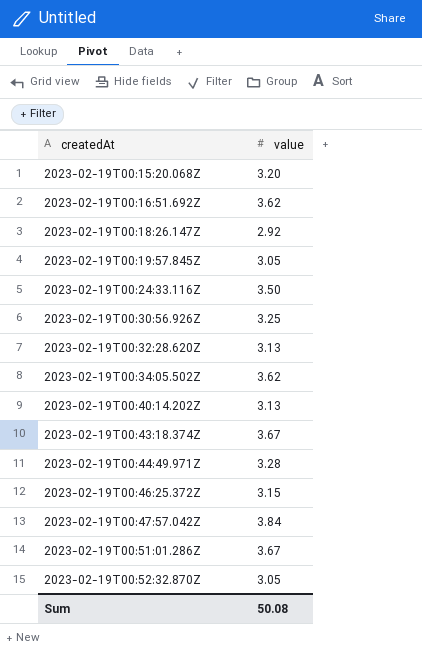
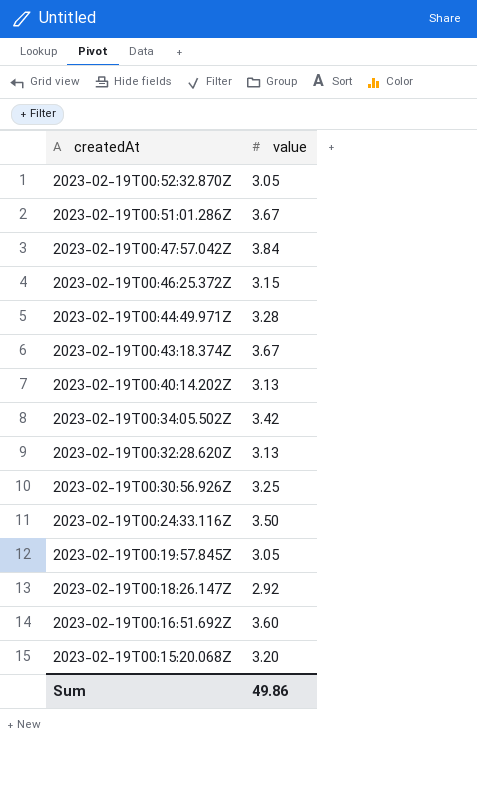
row order: createdAt ascending -> createdAt descending
2023-02-19T00:34:05.502Z | value: 3.62 -> 3.42
2023-02-19T00:16:51.692Z | value: 3.62 -> 3.60
Sum | value: 50.08 -> 49.86

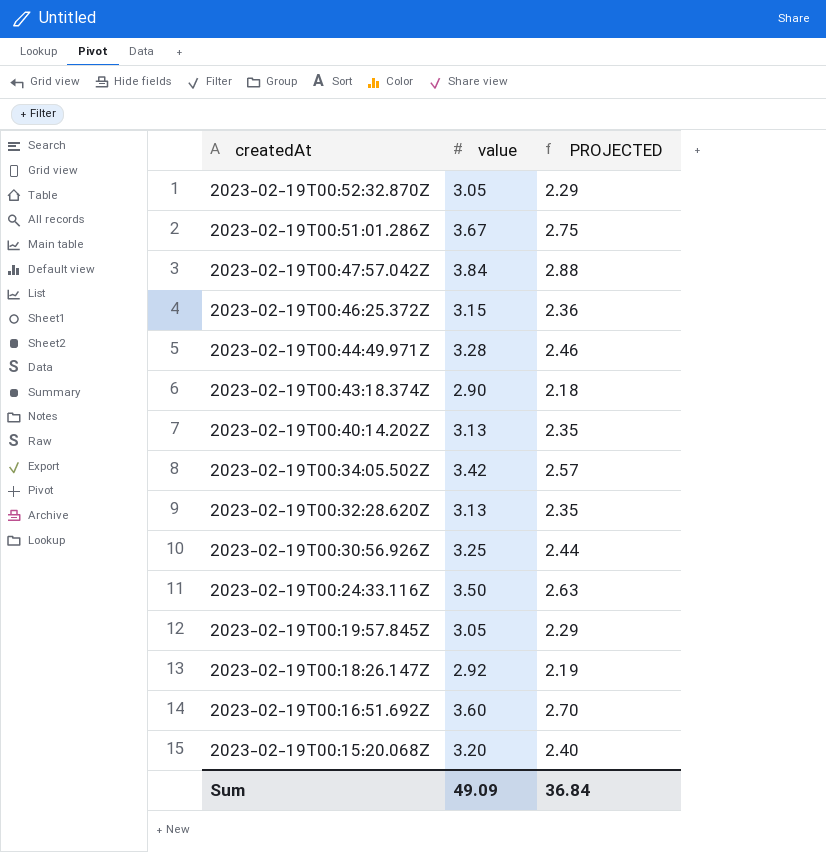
column PROJECTED | formula: none -> [value] * 0.75
2023-02-19T00:43:18.374Z | value: 3.67 -> 2.90
Sum | value: 49.86 -> 49.09

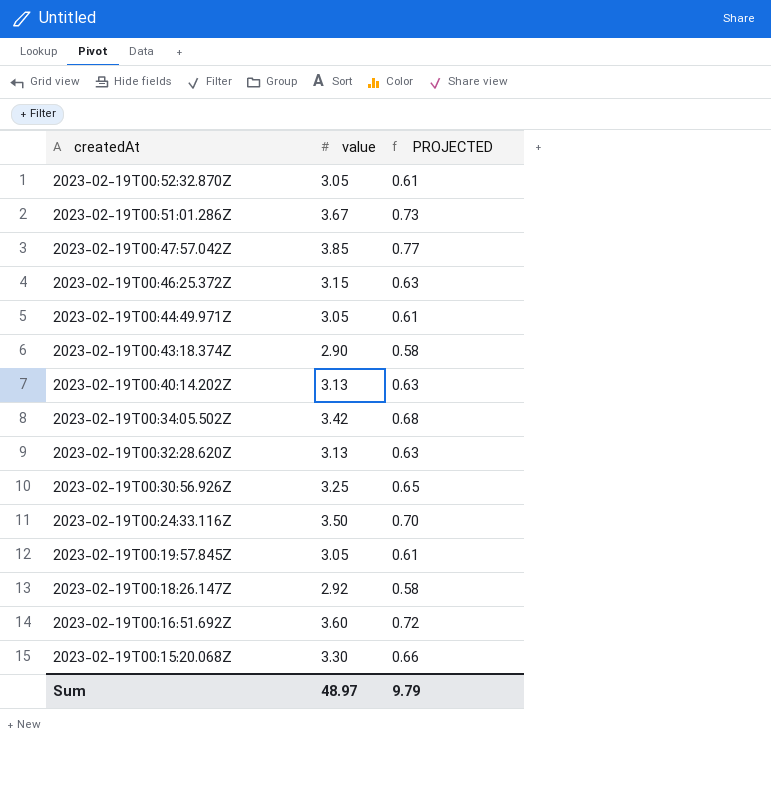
column PROJECTED | formula: [value] * 0.75 -> [value] * 0.2
2023-02-19T00:47:57.042Z | value: 3.84 -> 3.85
2023-02-19T00:44:49.971Z | value: 3.28 -> 3.05
2023-02-19T00:15:20.068Z | value: 3.20 -> 3.30
Sum | value: 49.09 -> 48.97
Sum | PROJECTED: 36.84 -> 9.79

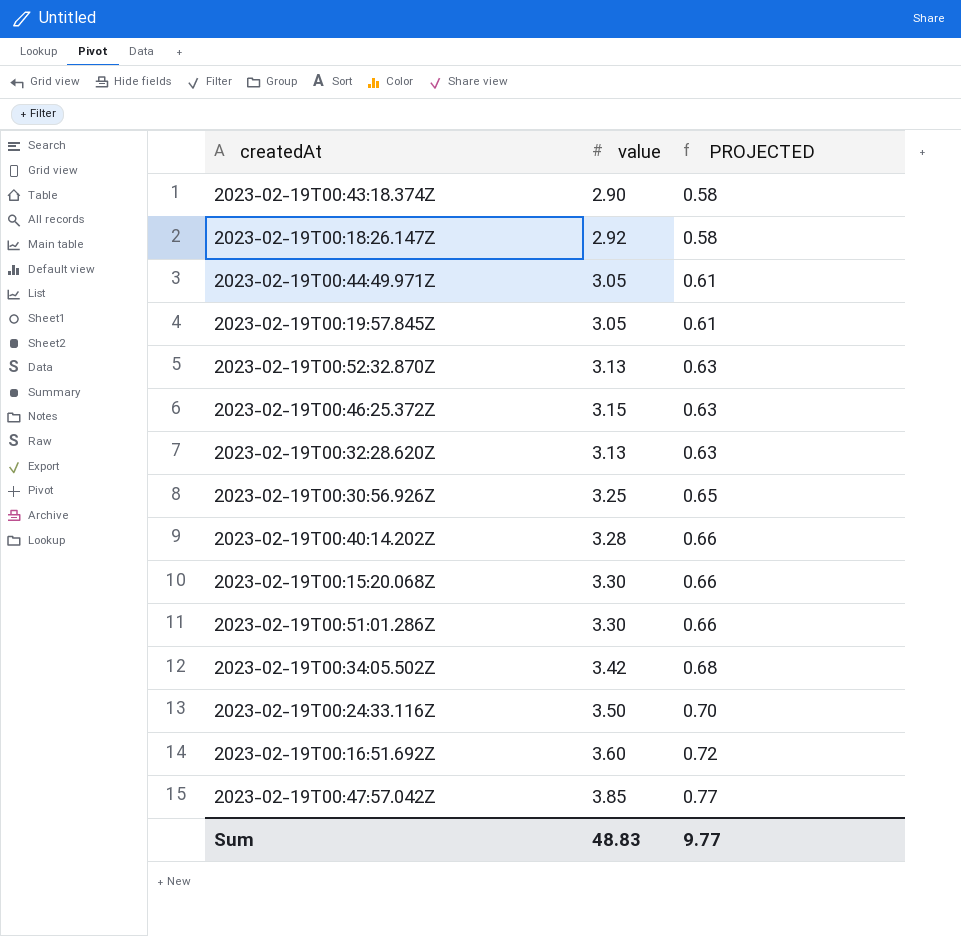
row order: createdAt descending -> PROJECTED ascending
2023-02-19T00:52:32.870Z | value: 3.05 -> 3.13
2023-02-19T00:52:32.870Z | PROJECTED: 0.61 -> 0.63
2023-02-19T00:40:14.202Z | value: 3.13 -> 3.28
2023-02-19T00:40:14.202Z | PROJECTED: 0.63 -> 0.66
2023-02-19T00:51:01.286Z | value: 3.67 -> 3.30
2023-02-19T00:51:01.286Z | PROJECTED: 0.73 -> 0.66
Sum | value: 48.97 -> 48.83
Sum | PROJECTED: 9.79 -> 9.77

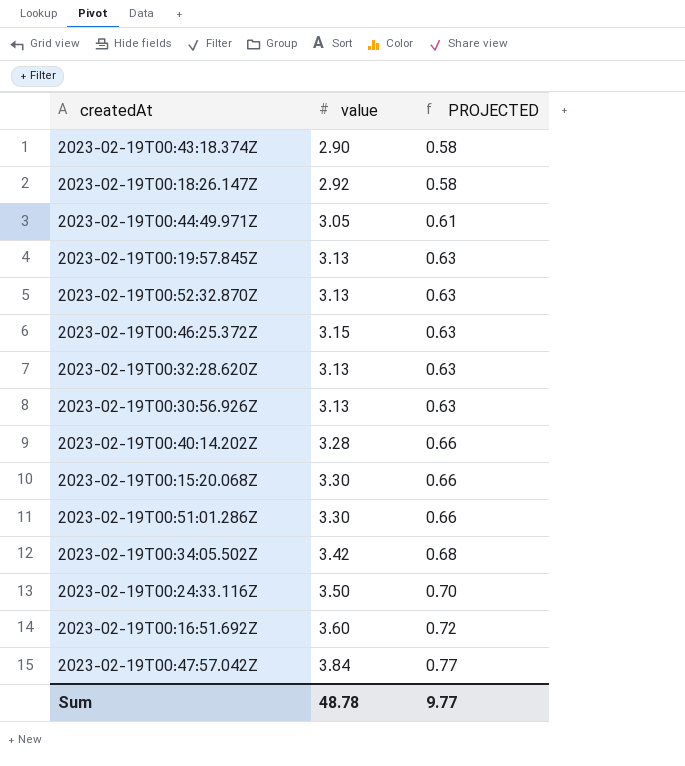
2023-02-19T00:19:57.845Z | value: 3.05 -> 3.13
2023-02-19T00:19:57.845Z | PROJECTED: 0.61 -> 0.63
2023-02-19T00:30:56.926Z | value: 3.25 -> 3.13
2023-02-19T00:30:56.926Z | PROJECTED: 0.65 -> 0.63
2023-02-19T00:47:57.042Z | value: 3.85 -> 3.84
Sum | value: 48.83 -> 48.78

